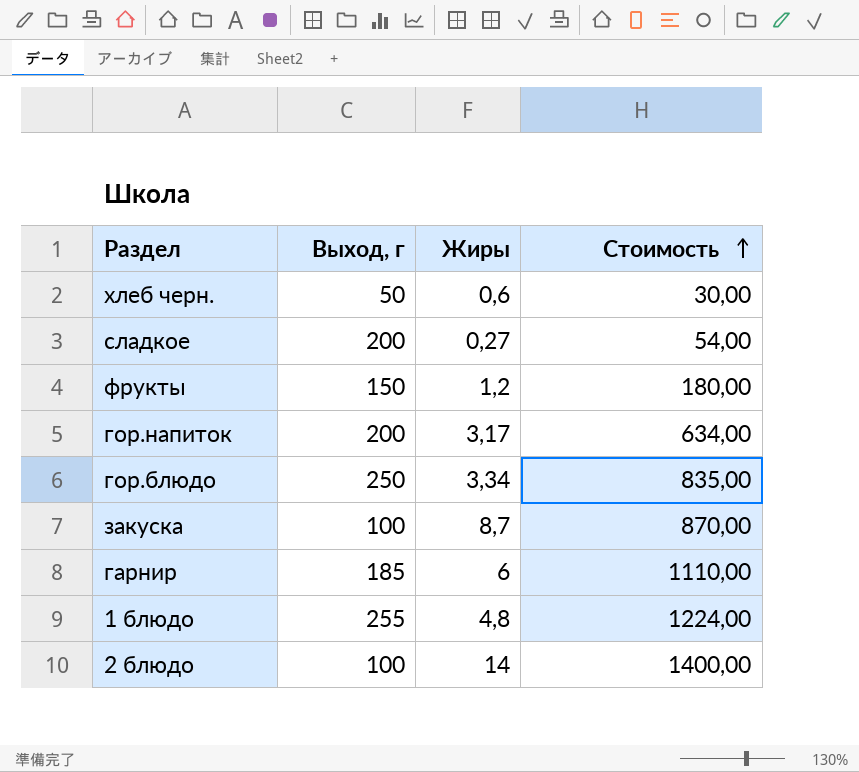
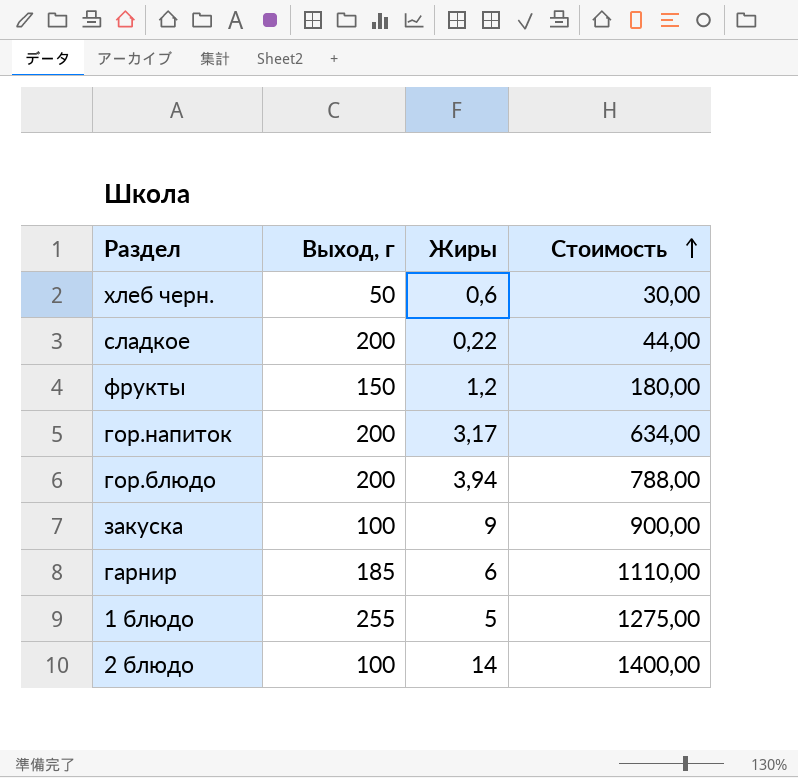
сладкое | Жиры: 0,27 -> 0,22
сладкое | Стоимость: 54,00 -> 44,00
гор.блюдо | Выход, г: 250 -> 200
гор.блюдо | Жиры: 3,34 -> 3,94
гор.блюдо | Стоимость: 835,00 -> 788,00
закуска | Жиры: 8,7 -> 9
закуска | Стоимость: 870,00 -> 900,00
1 блюдо | Жиры: 4,8 -> 5
1 блюдо | Стоимость: 1224,00 -> 1275,00

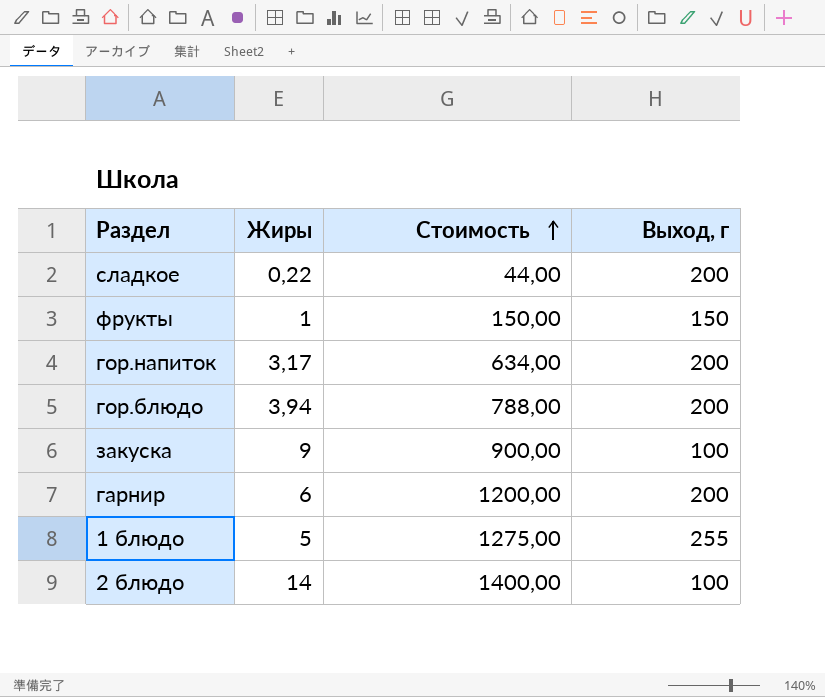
column Выход, г | position: 2 -> 4
row хлеб черн.: 50 | 0,6 | 30,00 -> none
фрукты | Жиры: 1,2 -> 1
фрукты | Стоимость: 180,00 -> 150,00
гарнир | Стоимость: 1110,00 -> 1200,00
гарнир | Выход, г: 185 -> 200

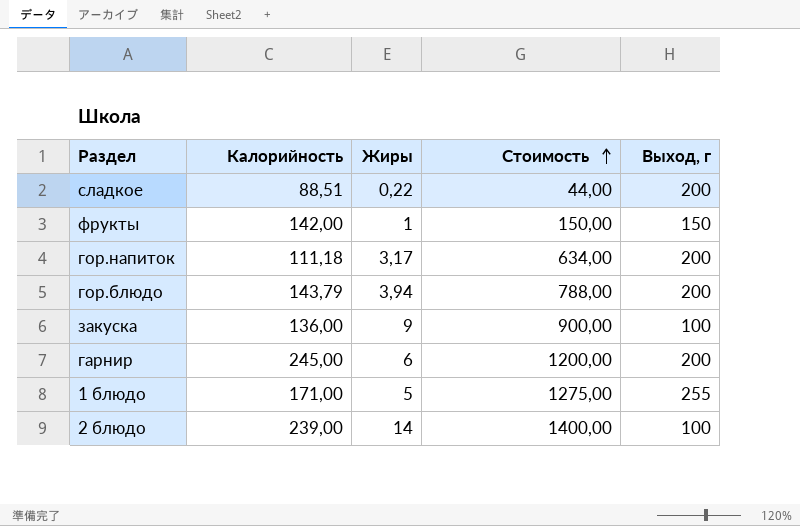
column Калорийность | position: none -> 2

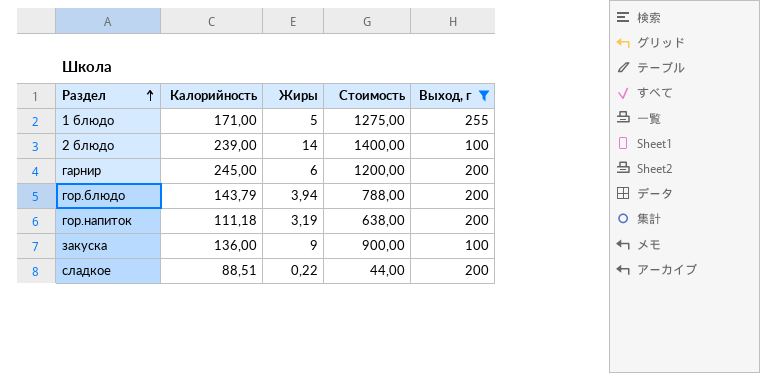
filter: none -> Выход, г != 150
row order: Стоимость ascending -> Раздел ascending
гор.напиток | Жиры: 3,17 -> 3,19
гор.напиток | Стоимость: 634,00 -> 638,00

